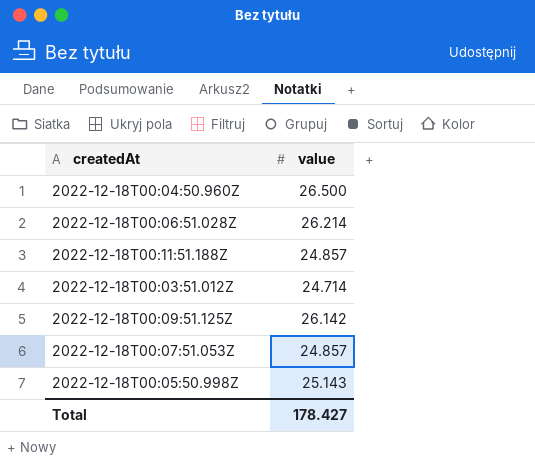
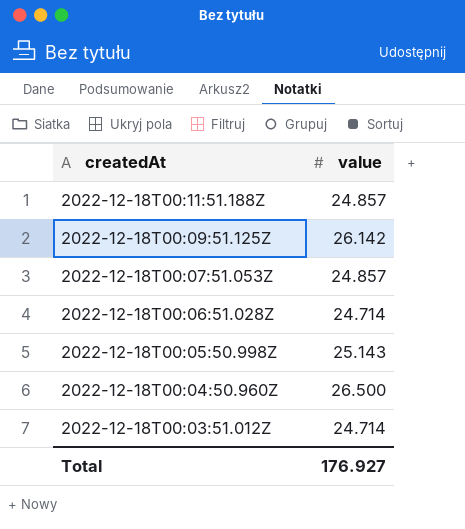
row order: none -> createdAt descending
2022-12-18T00:06:51.028Z | value: 26.214 -> 24.714
Total | value: 178.427 -> 176.927

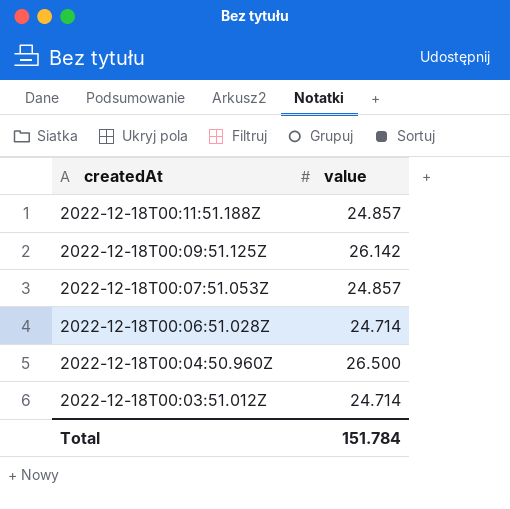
row 2022-12-18T00:05:50.998Z: 25.143 -> none
Total | value: 176.927 -> 151.784

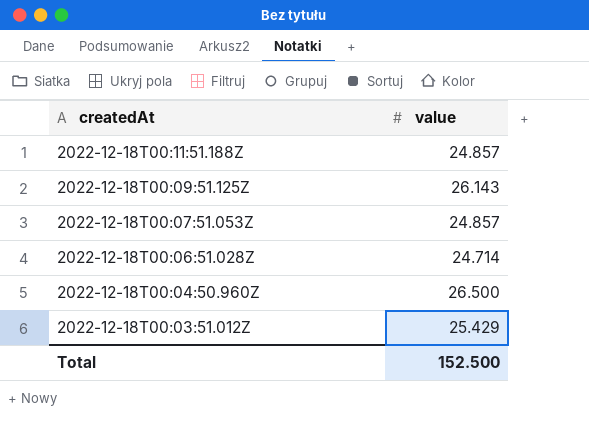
2022-12-18T00:09:51.125Z | value: 26.142 -> 26.143
2022-12-18T00:03:51.012Z | value: 24.714 -> 25.429
Total | value: 151.784 -> 152.500

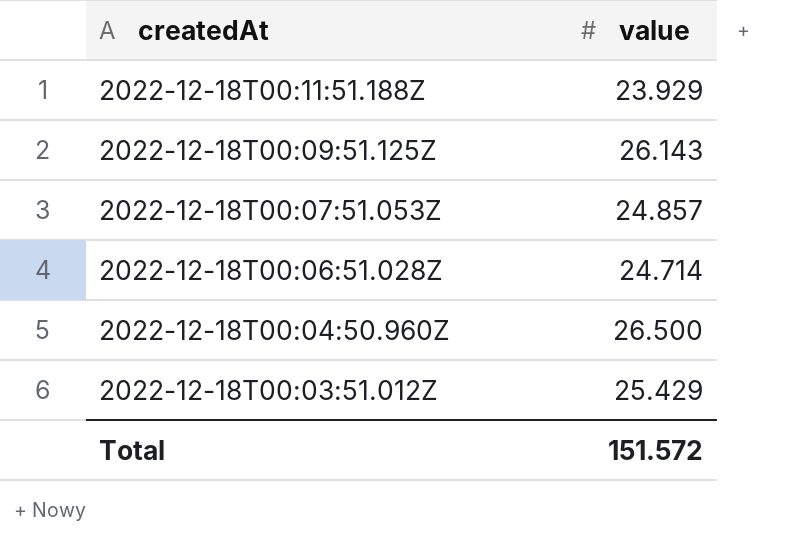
2022-12-18T00:11:51.188Z | value: 24.857 -> 23.929
Total | value: 152.500 -> 151.572

